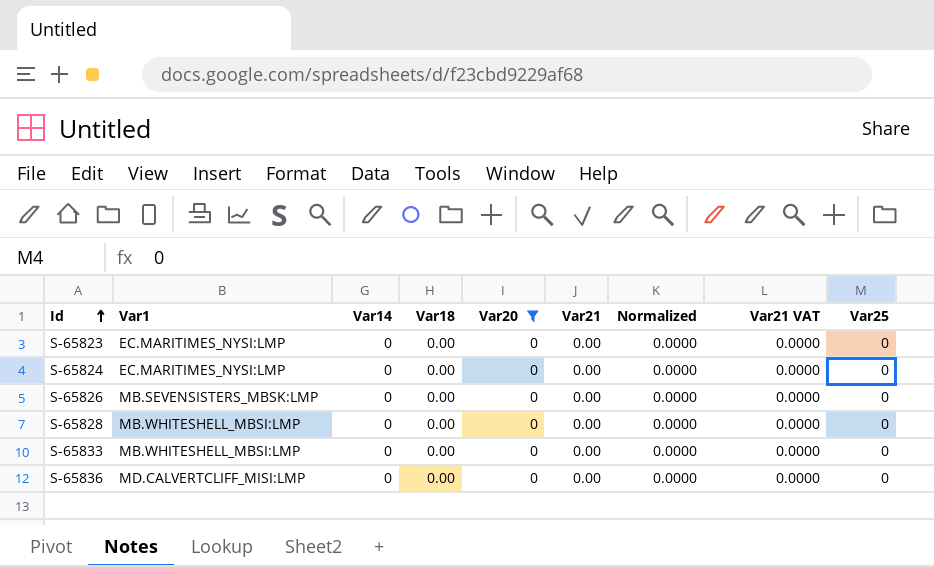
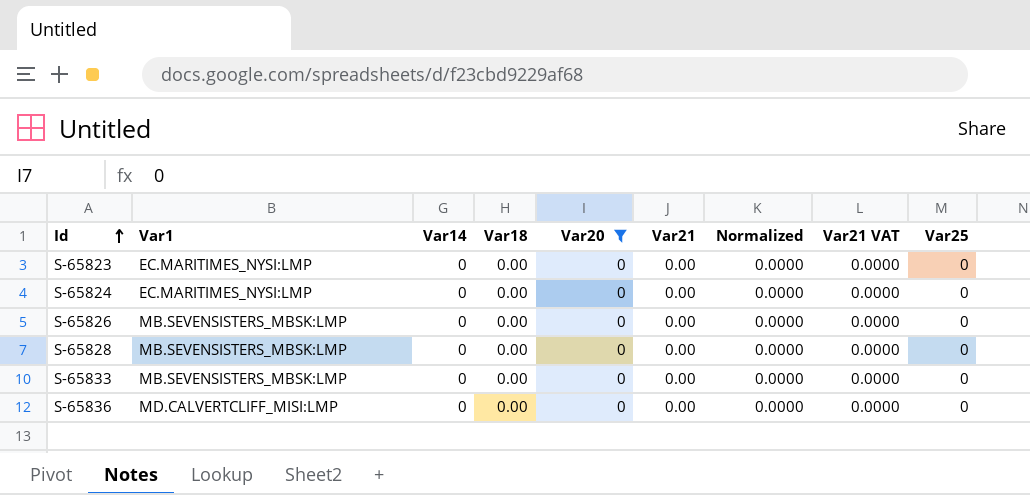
S-65828 | Var1: MB.WHITESHELL_MBSI:LMP -> MB.SEVENSISTERS_MBSK:LMP
S-65833 | Var1: MB.WHITESHELL_MBSI:LMP -> MB.SEVENSISTERS_MBSK:LMP

